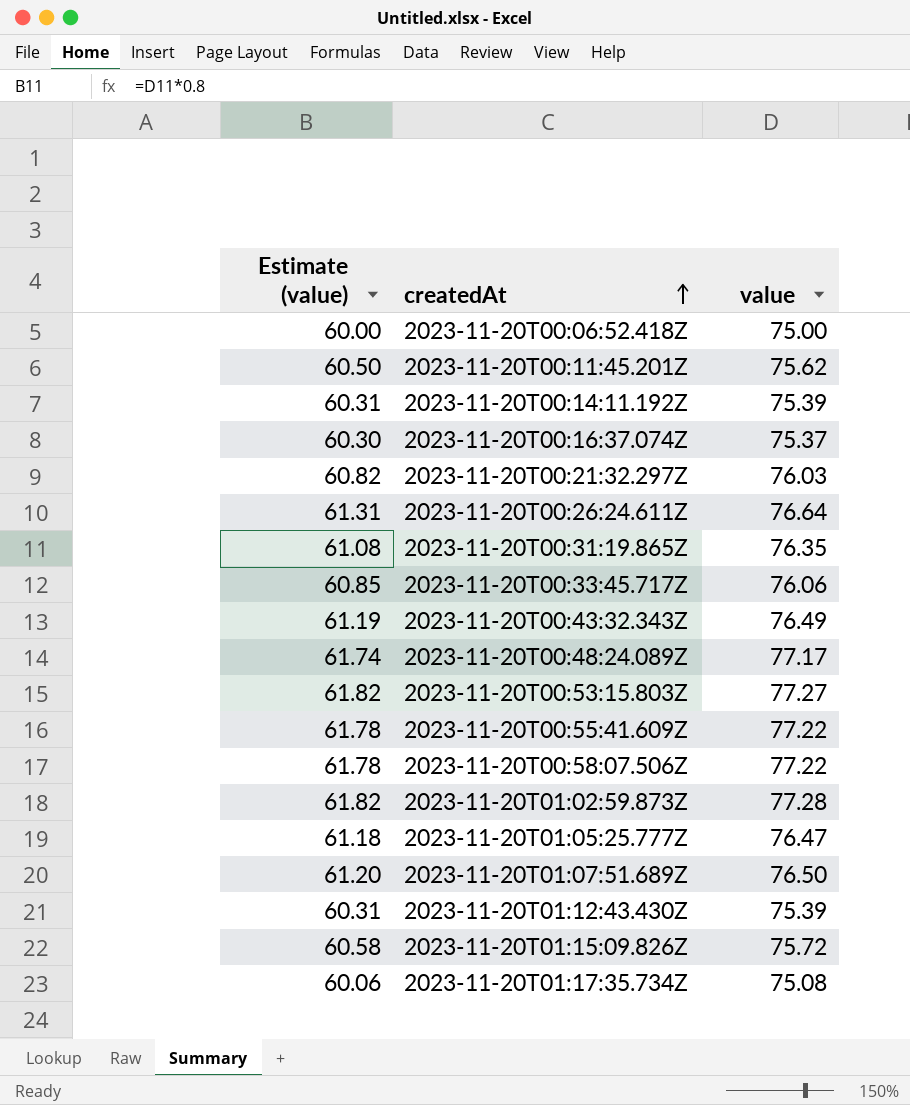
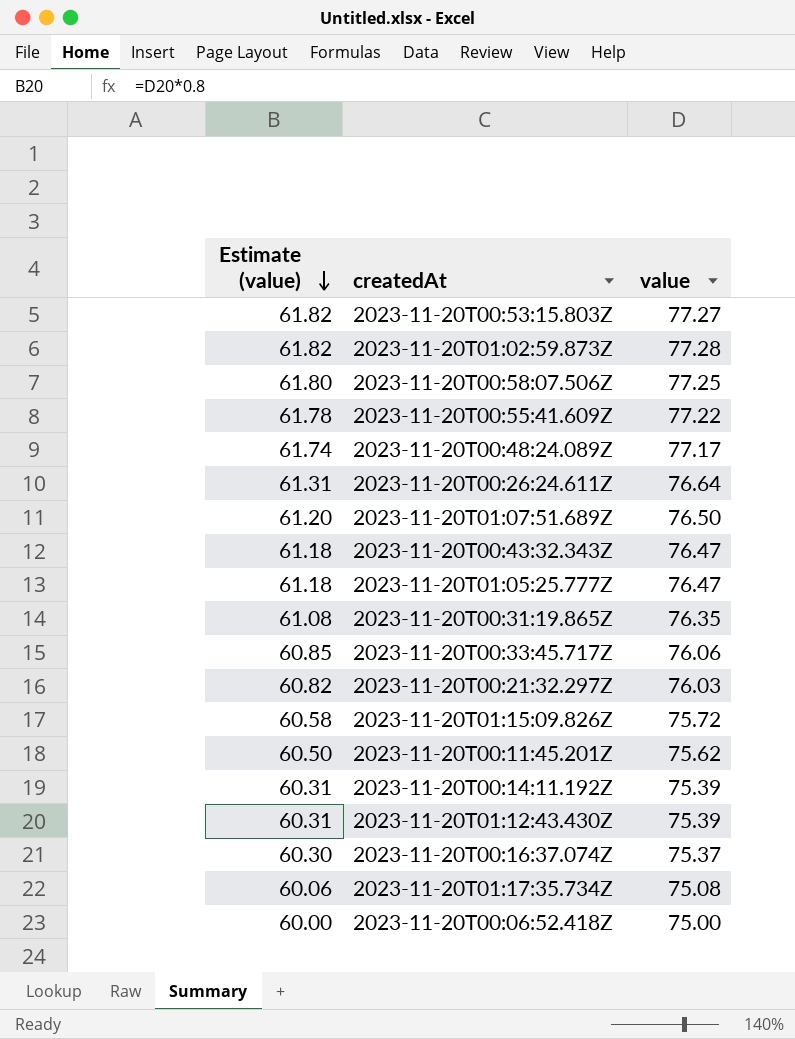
row order: createdAt ascending -> Estimate (value) descending
2023-11-20T00:58:07.506Z | Estimate (value): 61.78 -> 61.80
2023-11-20T00:58:07.506Z | value: 77.22 -> 77.25
2023-11-20T00:43:32.343Z | Estimate (value): 61.19 -> 61.18
2023-11-20T00:43:32.343Z | value: 76.49 -> 76.47

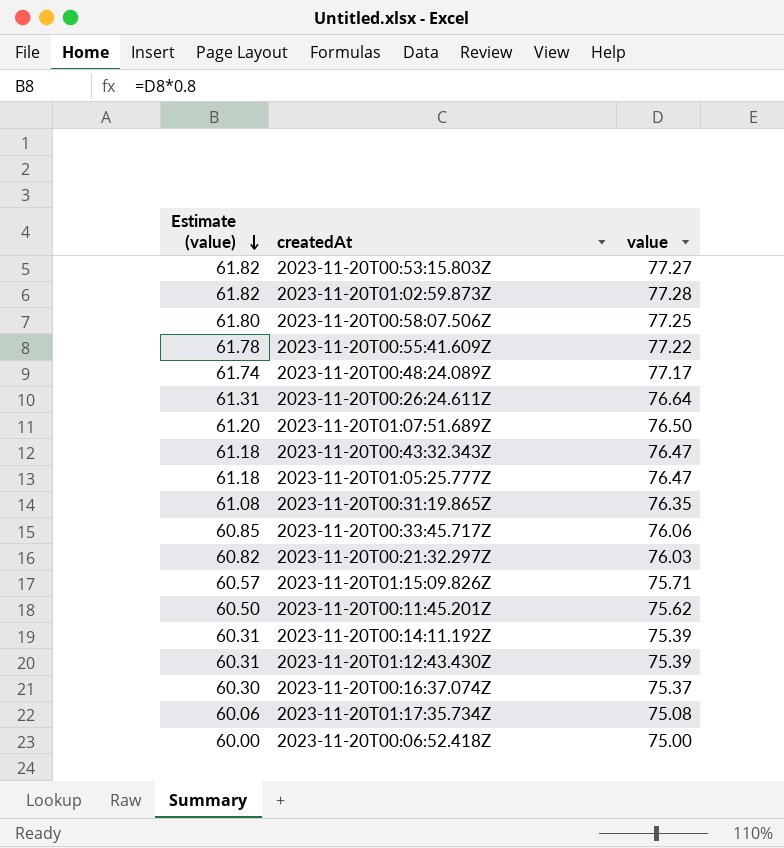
2023-11-20T01:15:09.826Z | Estimate (value): 60.58 -> 60.57
2023-11-20T01:15:09.826Z | value: 75.72 -> 75.71

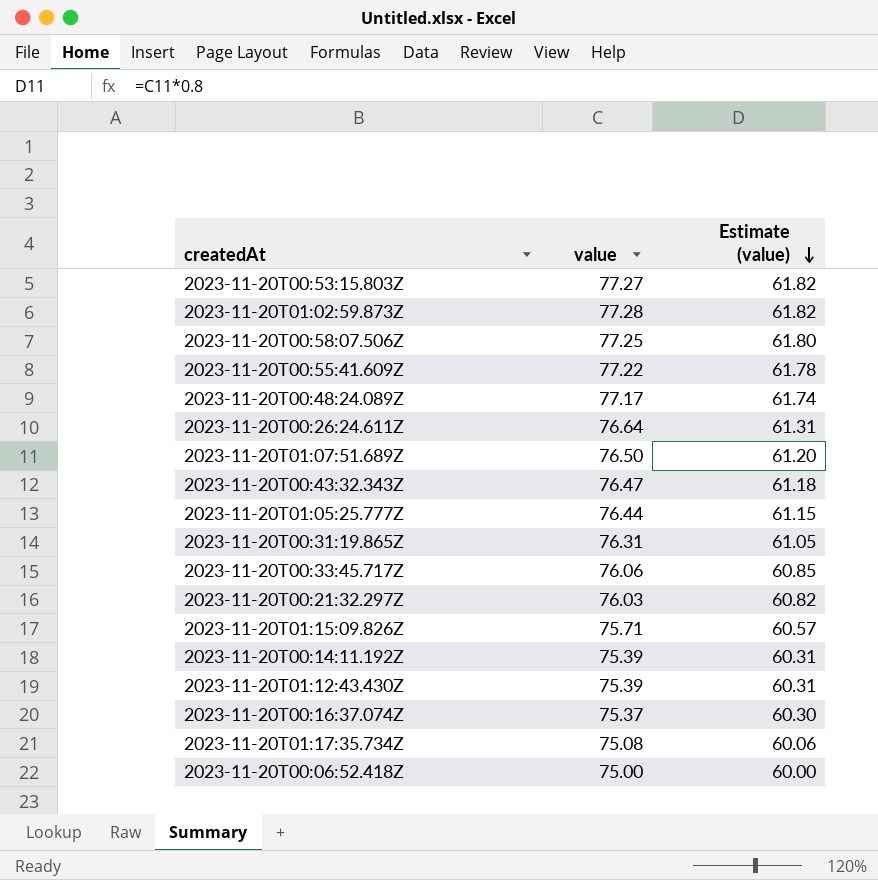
column Estimate (value) | position: 1 -> 3
row 2023-11-20T00:11:45.201Z: 60.50 | 75.62 -> none
2023-11-20T01:05:25.777Z | value: 76.47 -> 76.44
2023-11-20T01:05:25.777Z | Estimate (value): 61.18 -> 61.15
2023-11-20T00:31:19.865Z | value: 76.35 -> 76.31
2023-11-20T00:31:19.865Z | Estimate (value): 61.08 -> 61.05

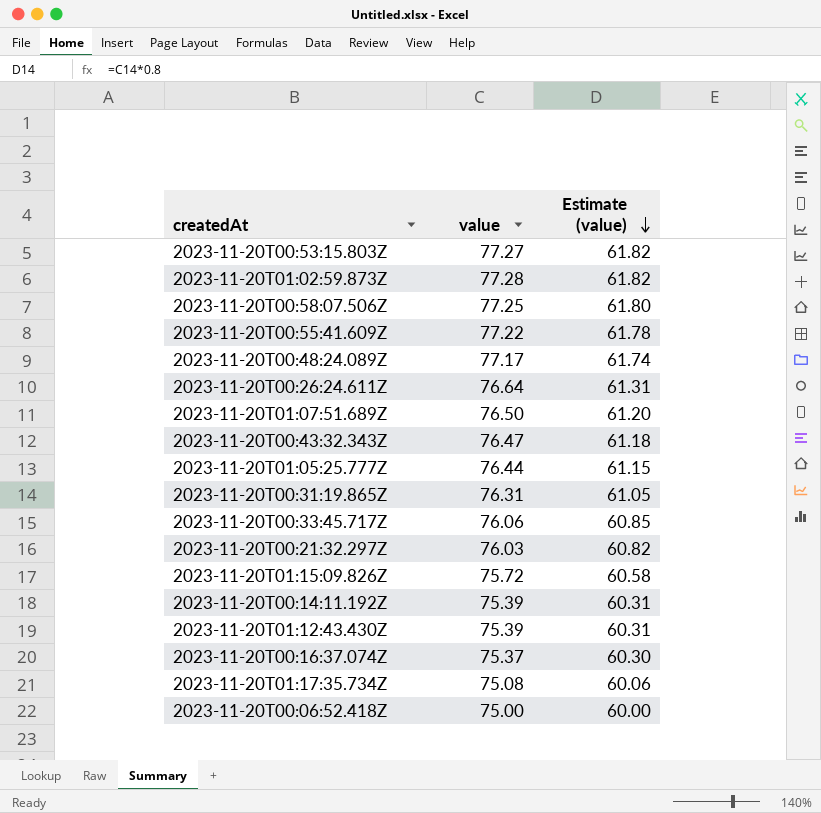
2023-11-20T01:15:09.826Z | value: 75.71 -> 75.72
2023-11-20T01:15:09.826Z | Estimate (value): 60.57 -> 60.58

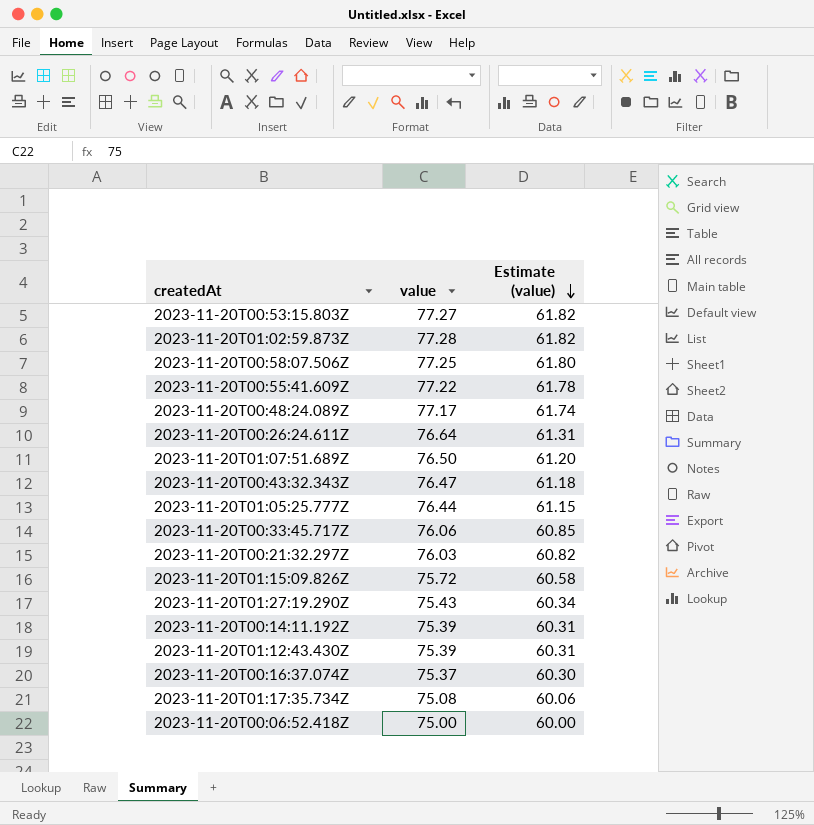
row 2023-11-20T00:31:19.865Z: 76.31 | 61.05 -> none
row 2023-11-20T01:27:19.290Z: none -> 75.43 | 60.34

